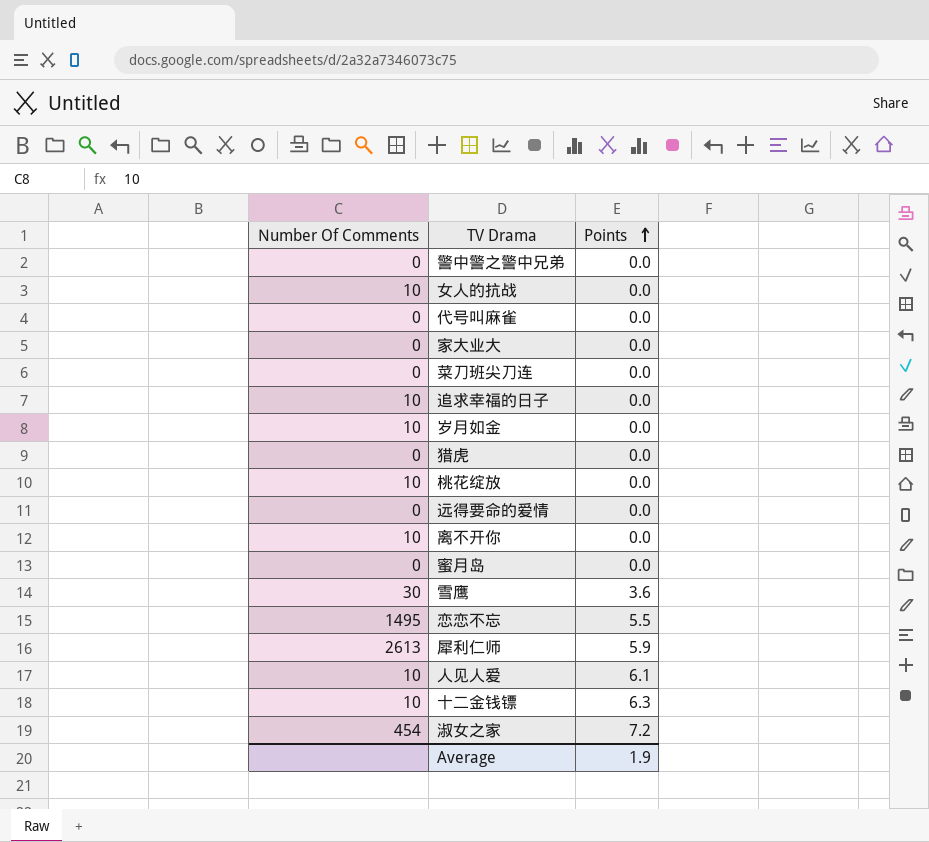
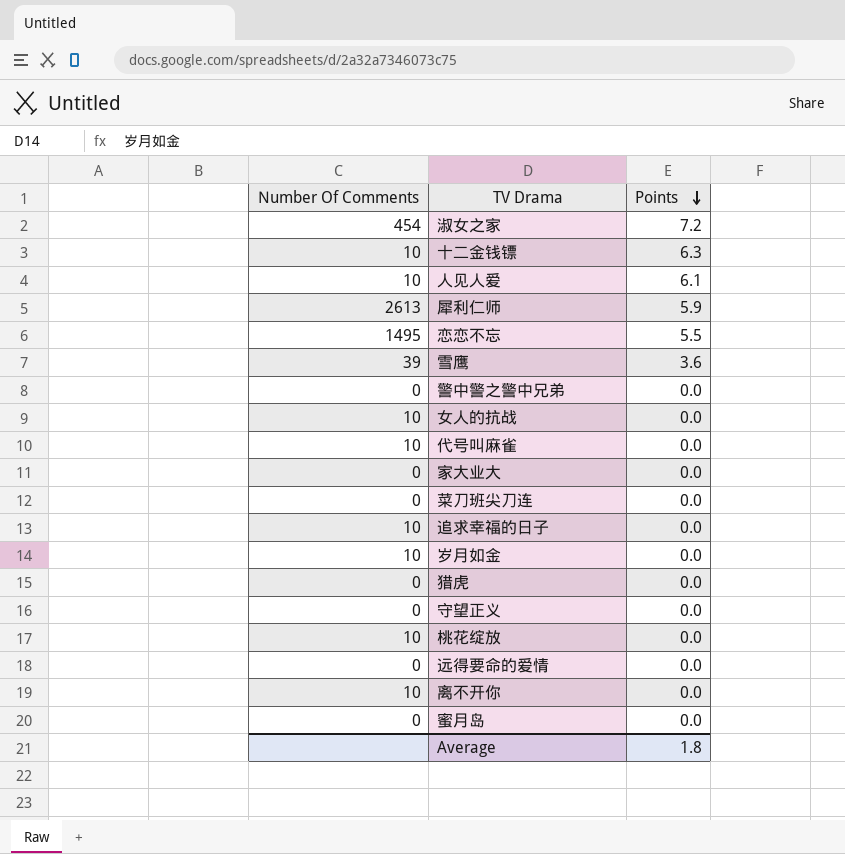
row order: Points ascending -> Points descending
雪鹰 | Number Of Comments: 30 -> 39
代号叫麻雀 | Number Of Comments: 0 -> 10
row 守望正义: none -> 0 | 0.0
Average | Points: 1.9 -> 1.8

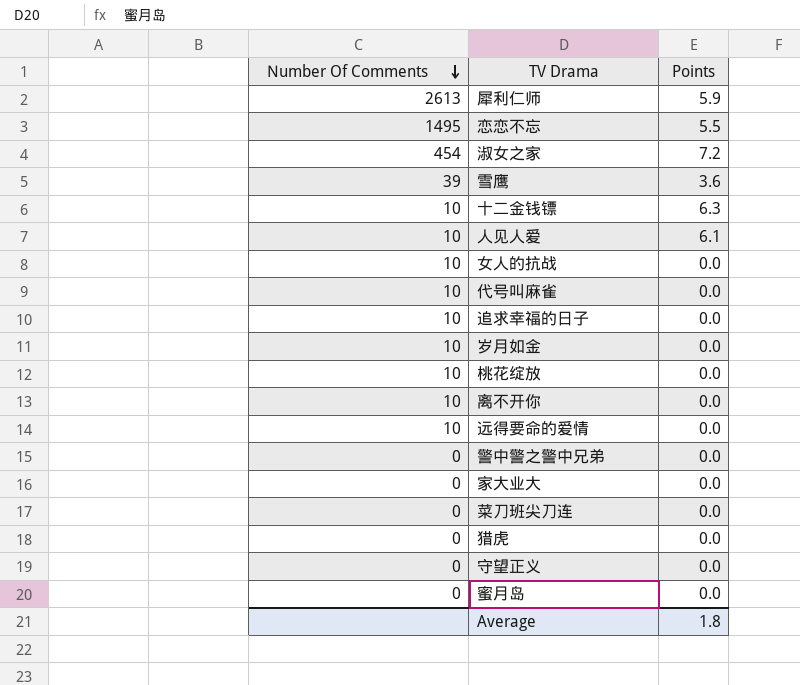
row order: Points descending -> Number Of Comments descending
远得要命的爱情 | Number Of Comments: 0 -> 10

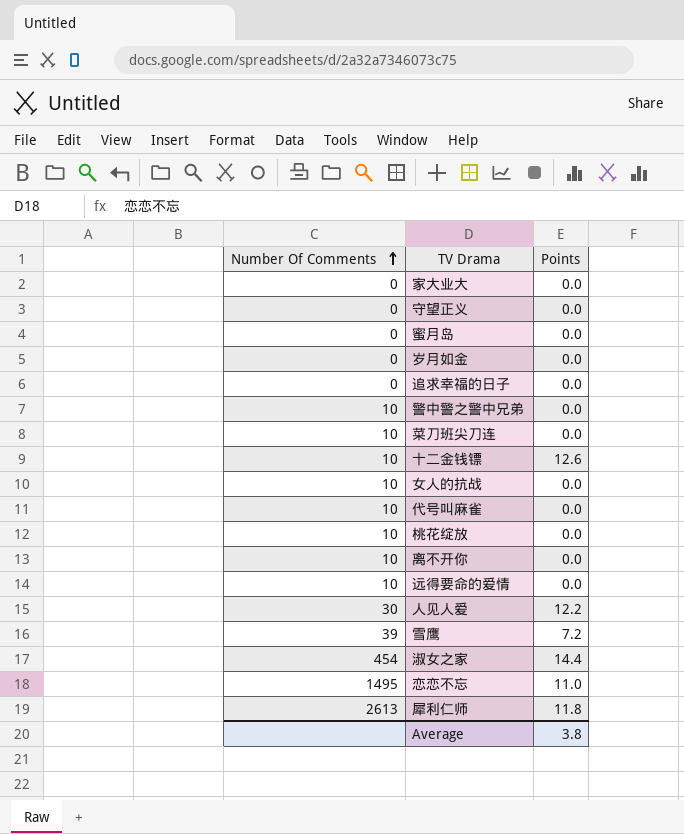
row order: Number Of Comments descending -> Number Of Comments ascending
row 猎虎: 0 | 0.0 -> none
岁月如金 | Number Of Comments: 10 -> 0
追求幸福的日子 | Number Of Comments: 10 -> 0
警中警之警中兄弟 | Number Of Comments: 0 -> 10
菜刀班尖刀连 | Number Of Comments: 0 -> 10
十二金钱镖 | Points: 6.3 -> 12.6
人见人爱 | Number Of Comments: 10 -> 30
人见人爱 | Points: 6.1 -> 12.2
雪鹰 | Points: 3.6 -> 7.2
淑女之家 | Points: 7.2 -> 14.4
恋恋不忘 | Points: 5.5 -> 11.0
犀利仁师 | Points: 5.9 -> 11.8
Average | Points: 1.8 -> 3.8

